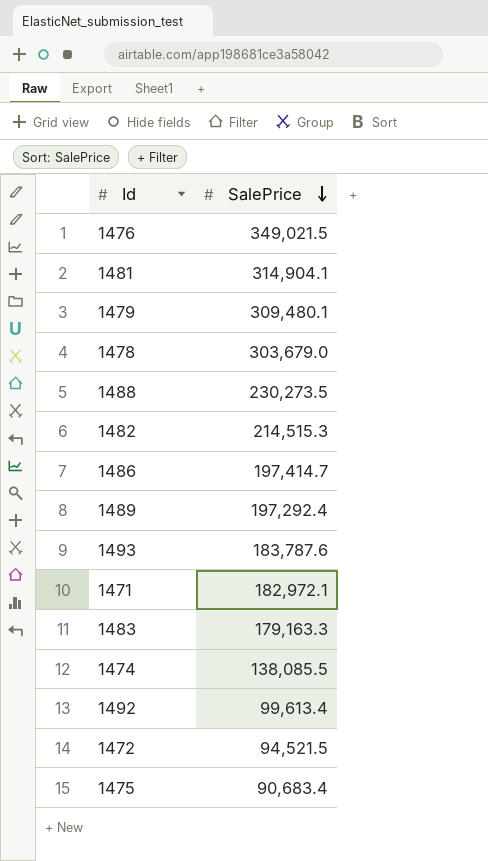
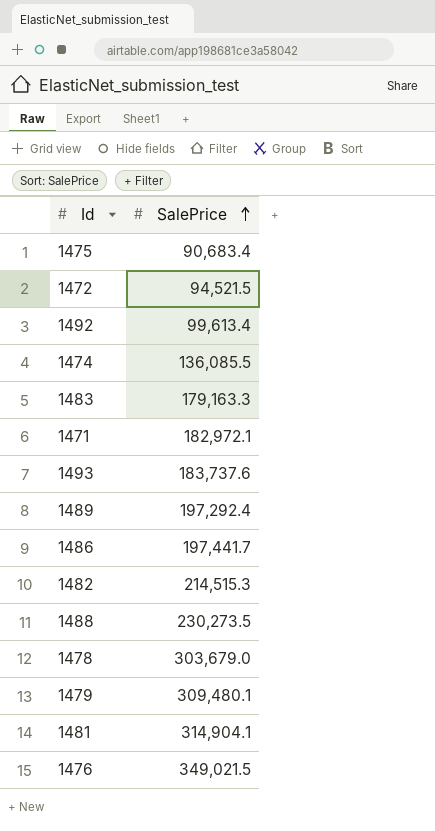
row order: SalePrice descending -> SalePrice ascending
1474 | SalePrice: 138,085.5 -> 136,085.5
1493 | SalePrice: 183,787.6 -> 183,737.6
1486 | SalePrice: 197,414.7 -> 197,441.7

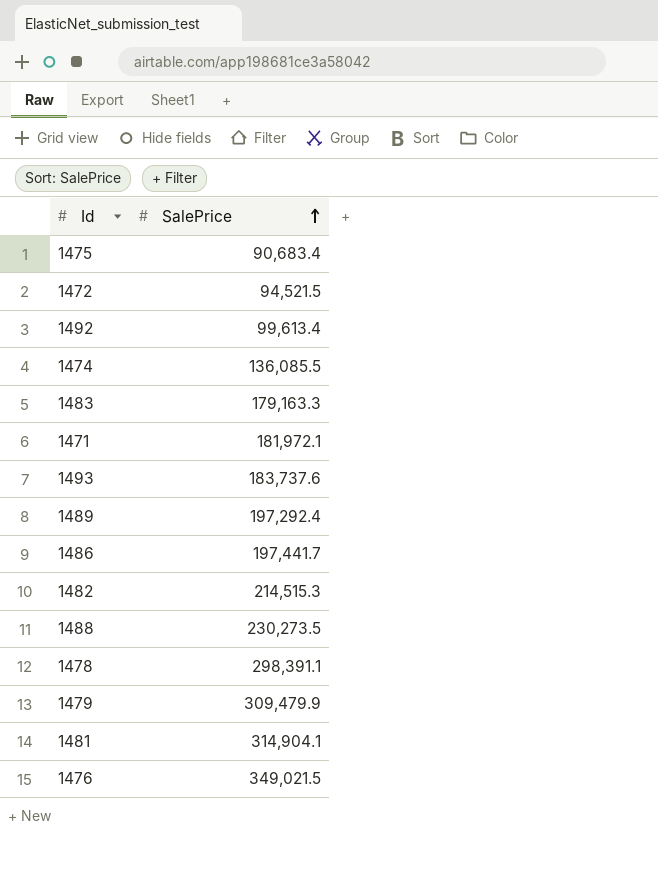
1471 | SalePrice: 182,972.1 -> 181,972.1
1478 | SalePrice: 303,679.0 -> 298,391.1
1479 | SalePrice: 309,480.1 -> 309,479.9

